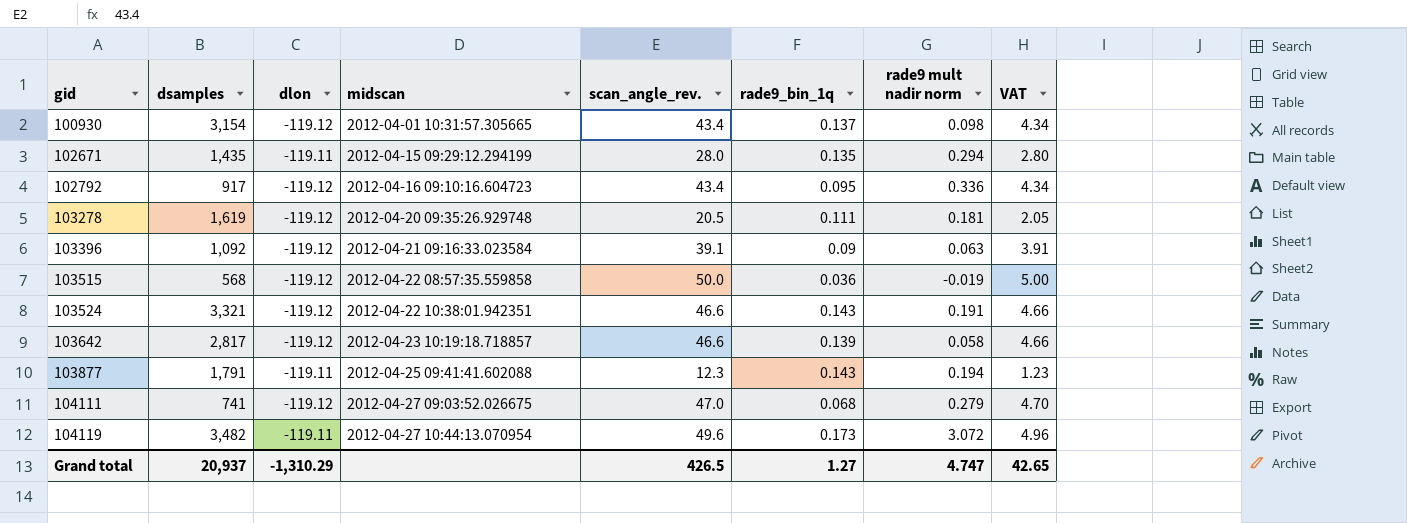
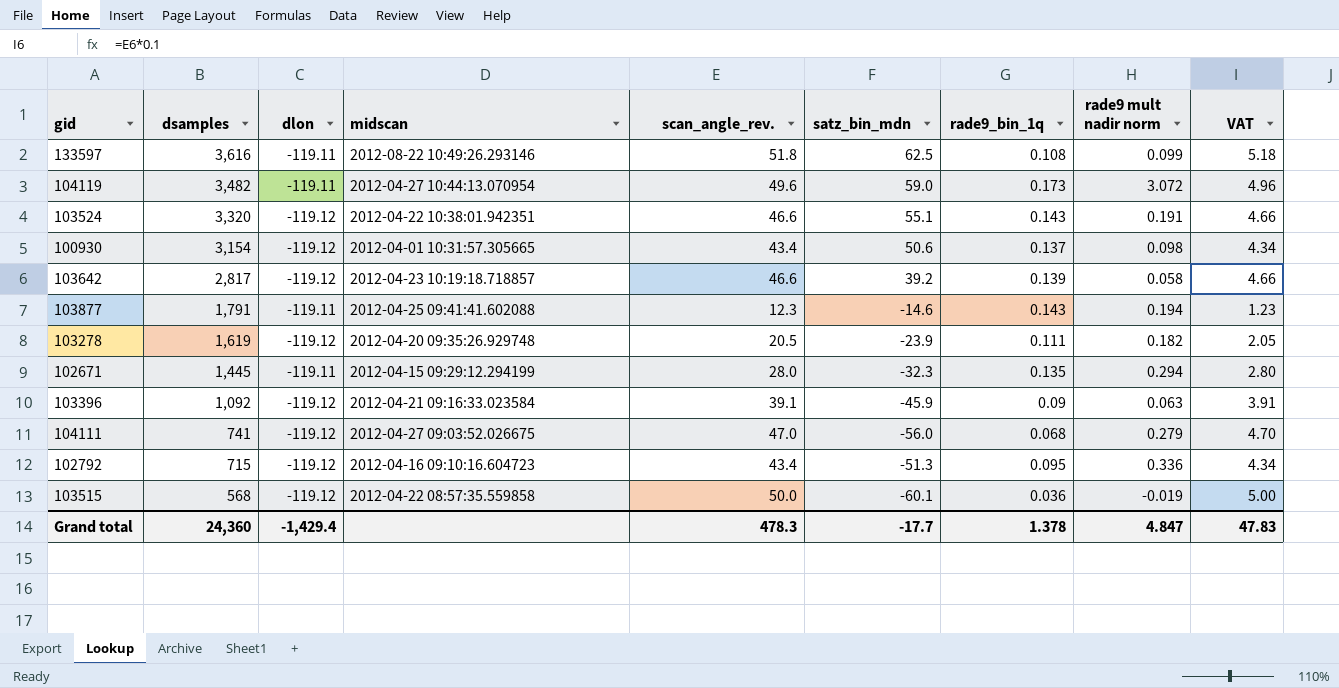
row order: gid ascending -> dsamples descending
column satz_bin_mdn | position: none -> 6
row 133597: none -> 3,616 | -119.11 | 2012-08-22 10:49:26.293146 | 51.8 | 62.5 | 0.108 | 0.099 | 5.18
103524 | dsamples: 3,321 -> 3,320
103278 | rade9 mult nadir norm: 0.181 -> 0.182
102671 | dsamples: 1,435 -> 1,445
102792 | dsamples: 917 -> 715
Grand total | dsamples: 20,937 -> 24,360
Grand total | dlon: -1,310.29 -> -1,429.4
Grand total | scan_angle_rev.: 426.5 -> 478.3
Grand total | rade9_bin_1q: 1.27 -> 1.378
Grand total | rade9 mult nadir norm: 4.747 -> 4.847
Grand total | VAT: 42.65 -> 47.83

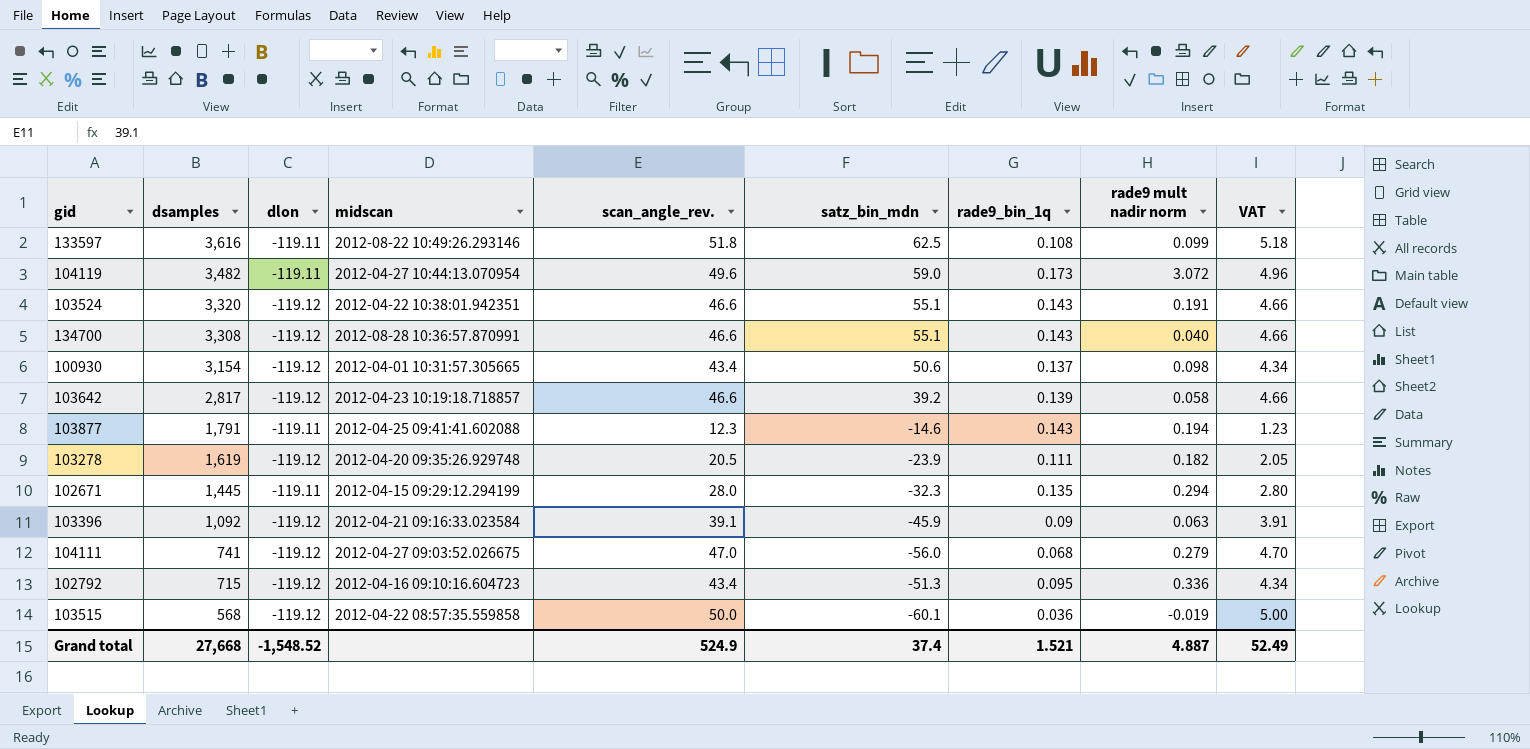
row 134700: none -> 3,308 | -119.12 | 2012-08-28 10:36:57.870991 | 46.6 | 55.1 | 0.143 | 0.040 | 4.66
Grand total | dsamples: 24,360 -> 27,668
Grand total | dlon: -1,429.4 -> -1,548.52
Grand total | scan_angle_rev.: 478.3 -> 524.9
Grand total | satz_bin_mdn: -17.7 -> 37.4
Grand total | rade9_bin_1q: 1.378 -> 1.521
Grand total | rade9 mult nadir norm: 4.847 -> 4.887
Grand total | VAT: 47.83 -> 52.49

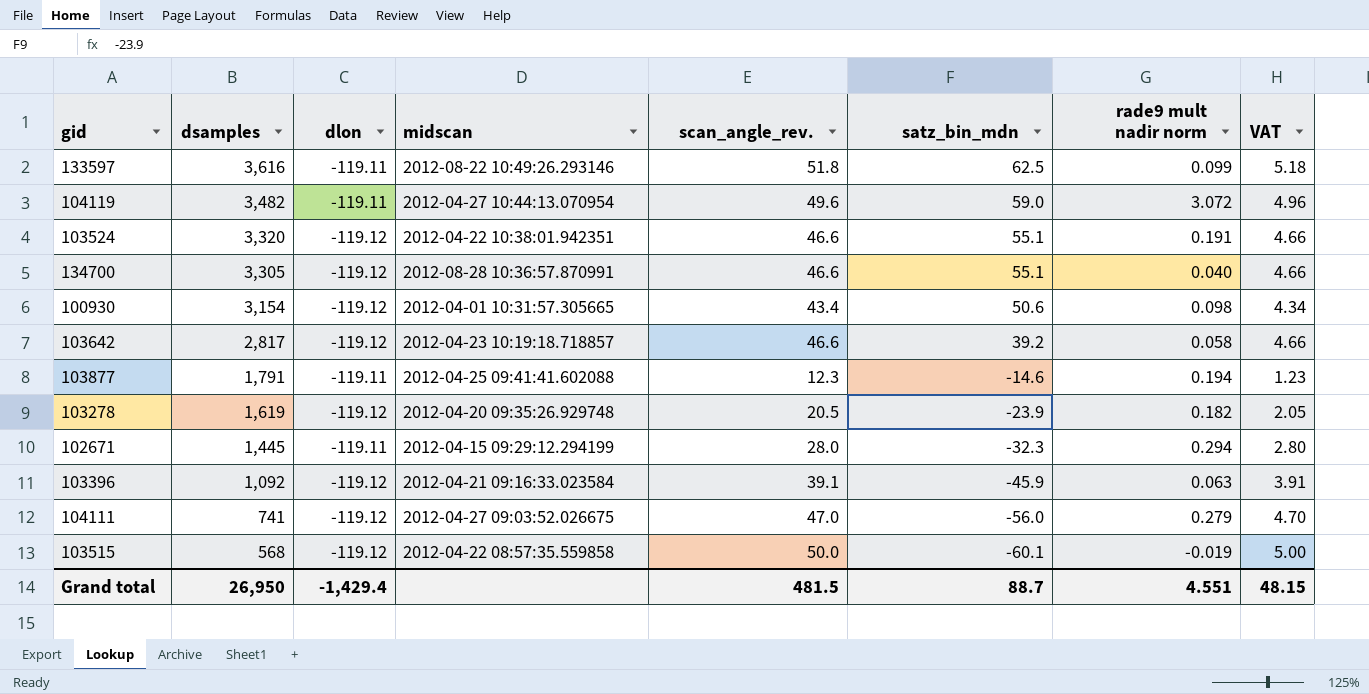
column rade9_bin_1q | position: 7 -> none
row 102792: 715 | -119.12 | 2012-04-16 09:10:16.604723 | 43.4 | -51.3 | 0.095 | 0.336 | 4.34 -> none
134700 | dsamples: 3,308 -> 3,305
Grand total | dsamples: 27,668 -> 26,950
Grand total | dlon: -1,548.52 -> -1,429.4
Grand total | scan_angle_rev.: 524.9 -> 481.5
Grand total | satz_bin_mdn: 37.4 -> 88.7
Grand total | rade9 mult nadir norm: 4.887 -> 4.551
Grand total | VAT: 52.49 -> 48.15

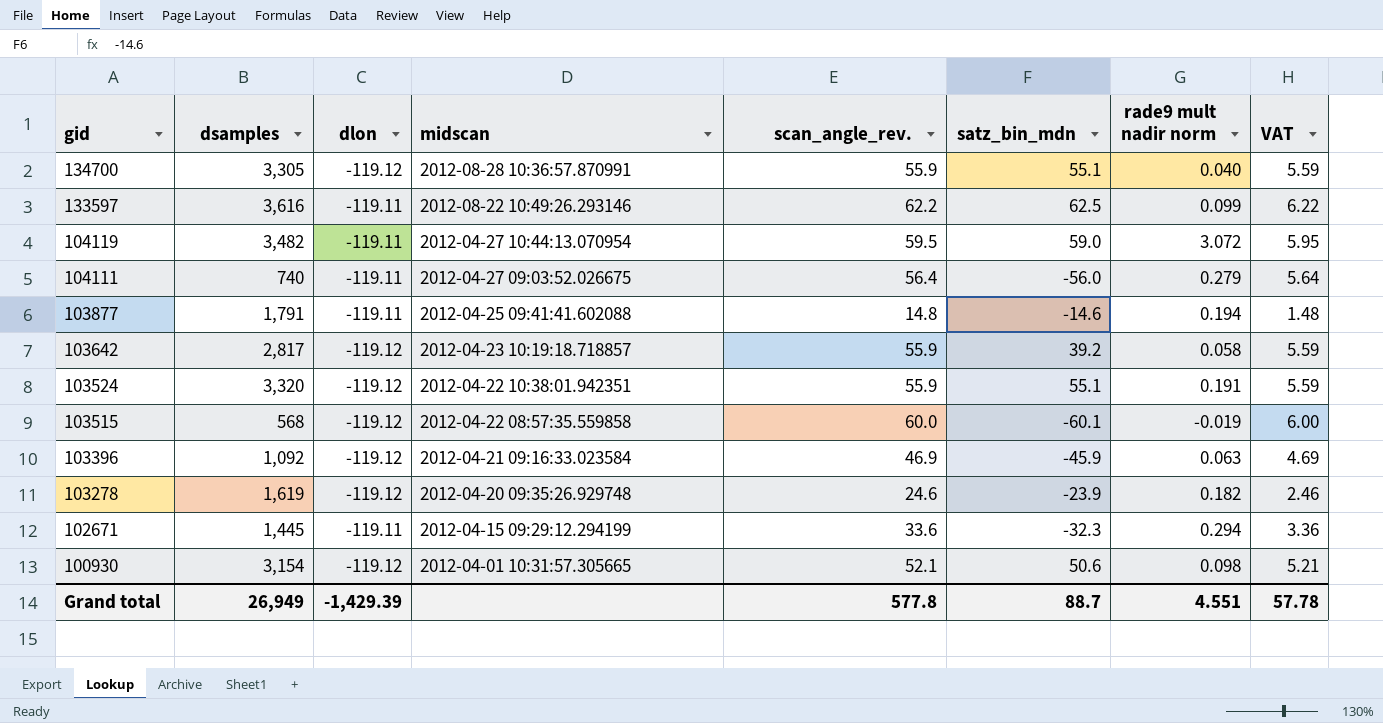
row order: dsamples descending -> gid descending
134700 | scan_angle_rev.: 46.6 -> 55.9
134700 | VAT: 4.66 -> 5.59
133597 | scan_angle_rev.: 51.8 -> 62.2
133597 | VAT: 5.18 -> 6.22
104119 | scan_angle_rev.: 49.6 -> 59.5
104119 | VAT: 4.96 -> 5.95
104111 | dsamples: 741 -> 740
104111 | dlon: -119.12 -> -119.11
104111 | scan_angle_rev.: 47.0 -> 56.4
104111 | VAT: 4.70 -> 5.64
103877 | scan_angle_rev.: 12.3 -> 14.8
103877 | VAT: 1.23 -> 1.48
103642 | scan_angle_rev.: 46.6 -> 55.9
103642 | VAT: 4.66 -> 5.59
103524 | scan_angle_rev.: 46.6 -> 55.9
103524 | VAT: 4.66 -> 5.59
103515 | scan_angle_rev.: 50.0 -> 60.0
103515 | VAT: 5.00 -> 6.00
103396 | scan_angle_rev.: 39.1 -> 46.9
103396 | VAT: 3.91 -> 4.69
103278 | scan_angle_rev.: 20.5 -> 24.6
103278 | VAT: 2.05 -> 2.46
102671 | scan_angle_rev.: 28.0 -> 33.6
102671 | VAT: 2.80 -> 3.36
100930 | scan_angle_rev.: 43.4 -> 52.1
100930 | VAT: 4.34 -> 5.21
Grand total | dsamples: 26,950 -> 26,949
Grand total | dlon: -1,429.4 -> -1,429.39
Grand total | scan_angle_rev.: 481.5 -> 577.8
Grand total | VAT: 48.15 -> 57.78

